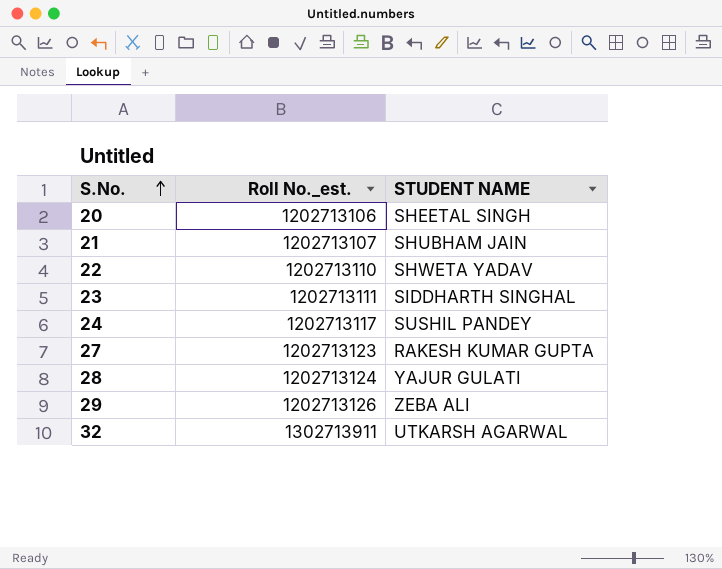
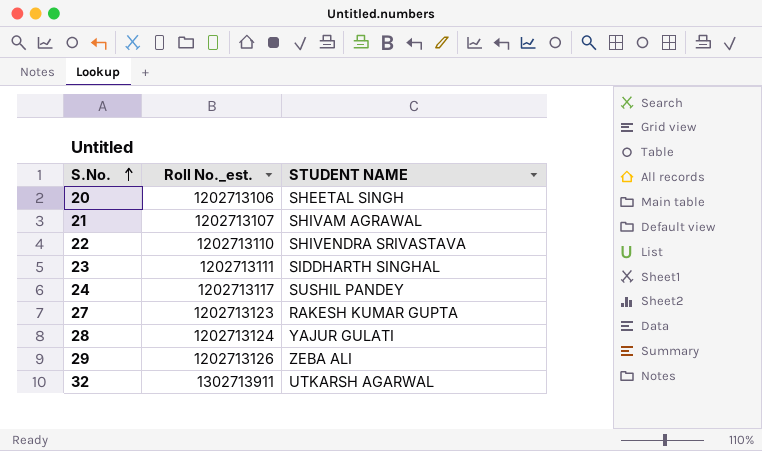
21 | STUDENT NAME: SHUBHAM JAIN -> SHIVAM AGRAWAL
22 | STUDENT NAME: SHWETA YADAV -> SHIVENDRA SRIVASTAVA

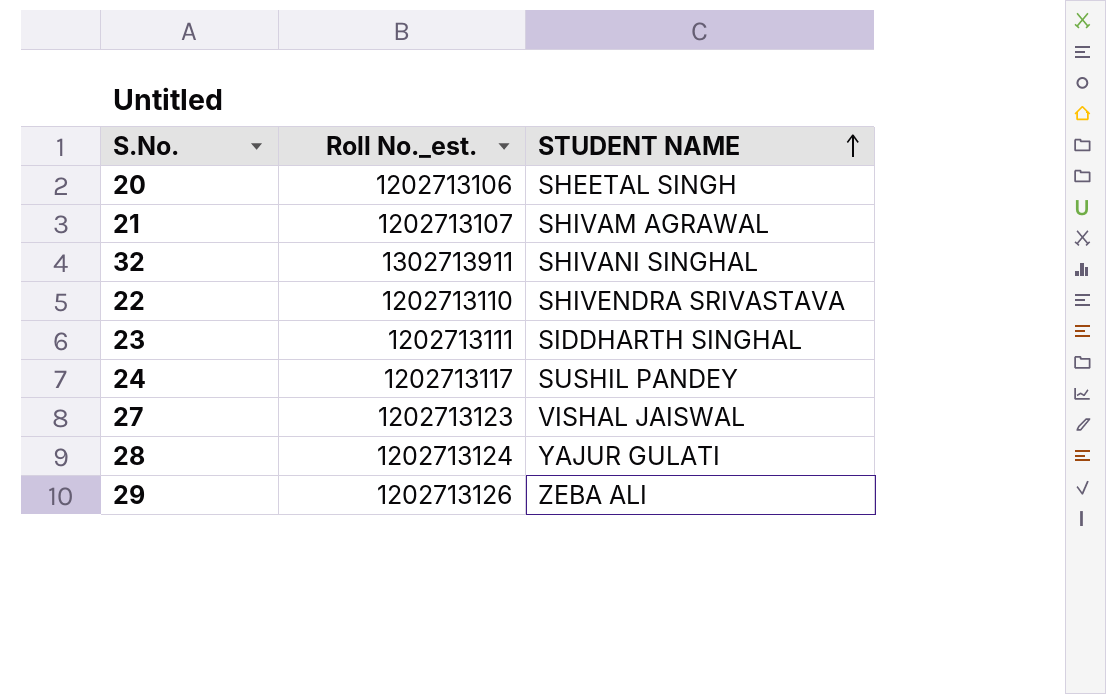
row order: S.No. ascending -> STUDENT NAME ascending
32 | STUDENT NAME: UTKARSH AGARWAL -> SHIVANI SINGHAL
27 | STUDENT NAME: RAKESH KUMAR GUPTA -> VISHAL JAISWAL

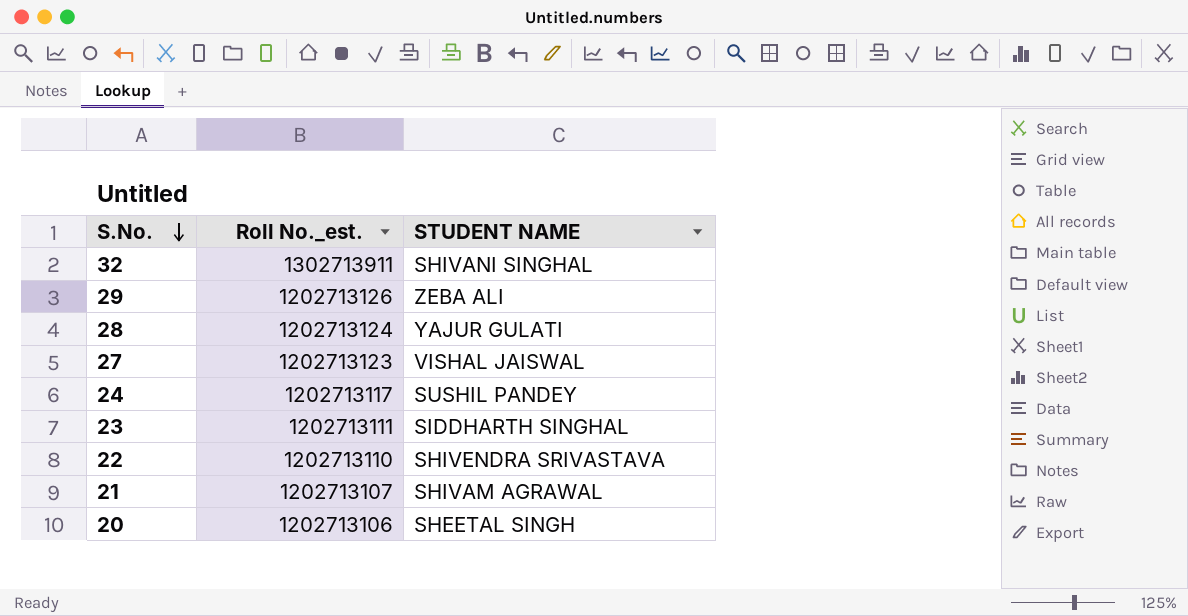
row order: STUDENT NAME ascending -> S.No. descending

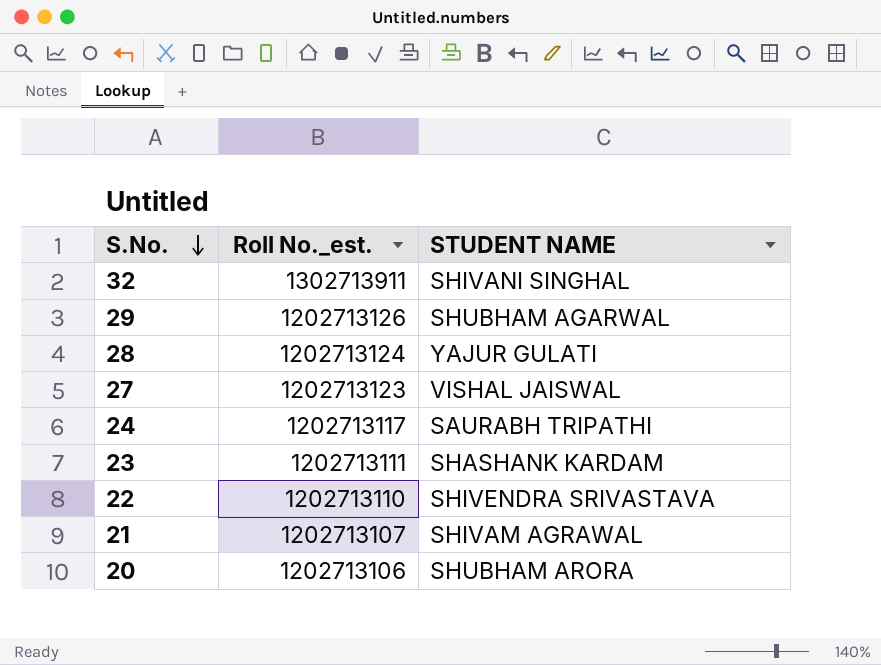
29 | STUDENT NAME: ZEBA ALI -> SHUBHAM AGARWAL
24 | STUDENT NAME: SUSHIL PANDEY -> SAURABH TRIPATHI
23 | STUDENT NAME: SIDDHARTH SINGHAL -> SHASHANK KARDAM
20 | STUDENT NAME: SHEETAL SINGH -> SHUBHAM ARORA

